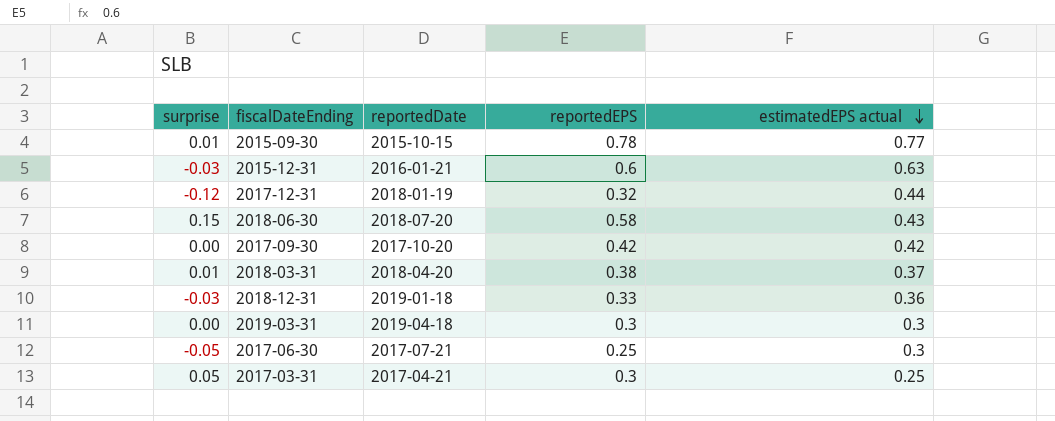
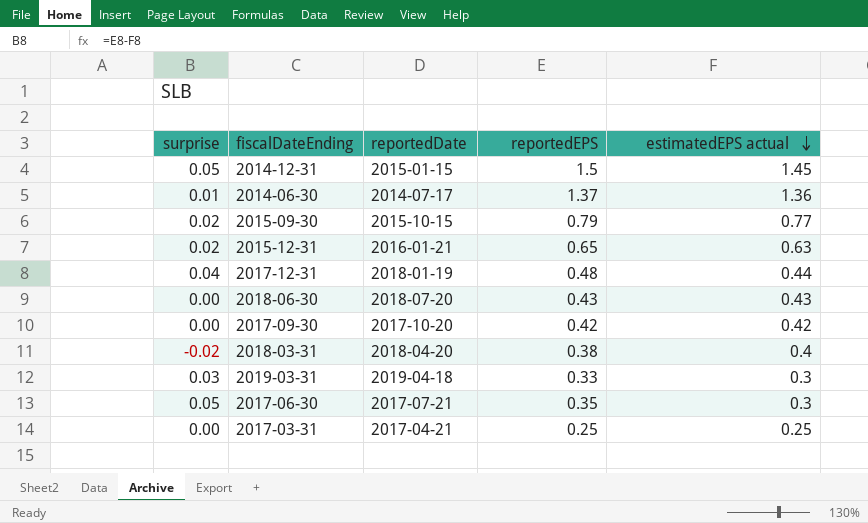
row 2018-12-31: -0.03 | 2019-01-18 | 0.33 | 0.36 -> none
row 2014-12-31: none -> 0.05 | 2015-01-15 | 1.5 | 1.45
row 2014-06-30: none -> 0.01 | 2014-07-17 | 1.37 | 1.36
2015-09-30 | surprise: 0.01 -> 0.02
2015-09-30 | reportedEPS: 0.78 -> 0.79
2015-12-31 | surprise: -0.03 -> 0.02
2015-12-31 | reportedEPS: 0.6 -> 0.65
2017-12-31 | surprise: -0.12 -> 0.04
2017-12-31 | reportedEPS: 0.32 -> 0.48
2018-06-30 | surprise: 0.15 -> 0.00
2018-06-30 | reportedEPS: 0.58 -> 0.43
2018-03-31 | surprise: 0.01 -> -0.02
2018-03-31 | estimatedEPS actual: 0.37 -> 0.4
2019-03-31 | surprise: 0.00 -> 0.03
2019-03-31 | reportedEPS: 0.3 -> 0.33
2017-06-30 | surprise: -0.05 -> 0.05
2017-06-30 | reportedEPS: 0.25 -> 0.35
2017-03-31 | surprise: 0.05 -> 0.00
2017-03-31 | reportedEPS: 0.3 -> 0.25

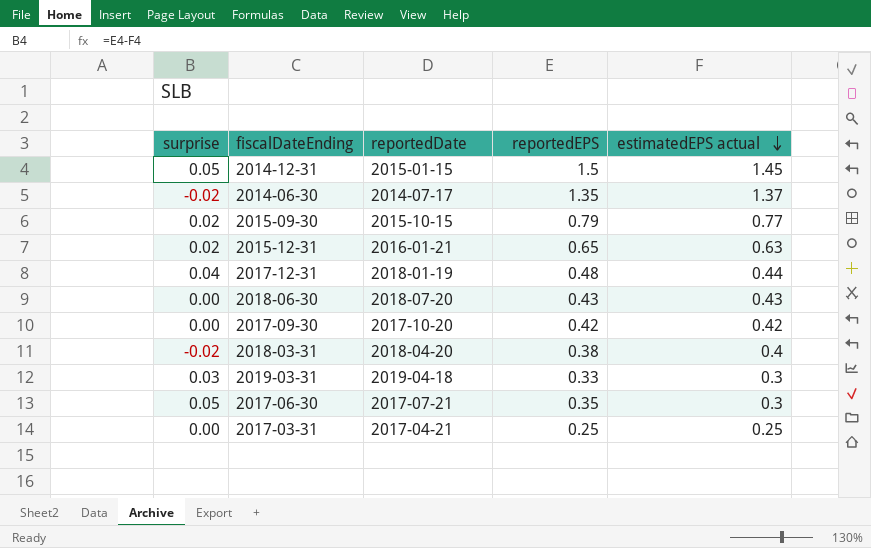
2014-06-30 | surprise: 0.01 -> -0.02
2014-06-30 | reportedEPS: 1.37 -> 1.35
2014-06-30 | estimatedEPS actual: 1.36 -> 1.37

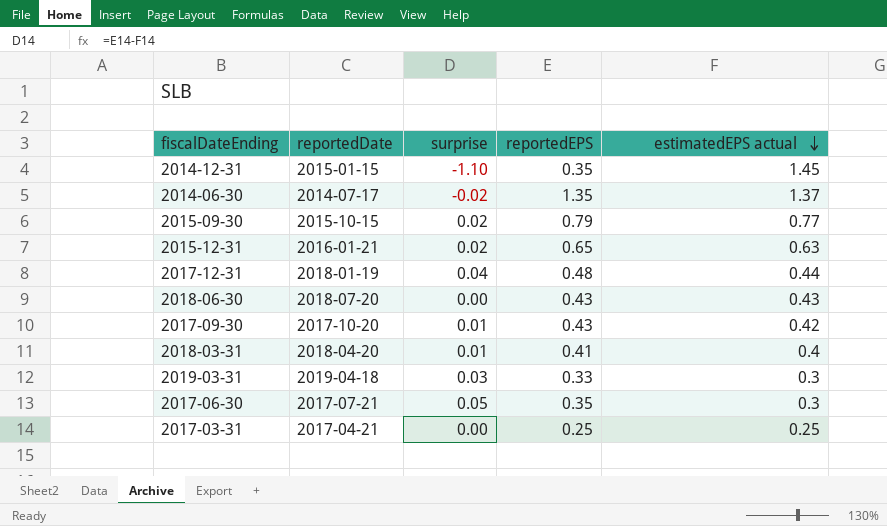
column surprise | position: 1 -> 3
2014-12-31 | surprise: 0.05 -> -1.10
2014-12-31 | reportedEPS: 1.5 -> 0.35
2017-09-30 | surprise: 0.00 -> 0.01
2017-09-30 | reportedEPS: 0.42 -> 0.43
2018-03-31 | surprise: -0.02 -> 0.01
2018-03-31 | reportedEPS: 0.38 -> 0.41

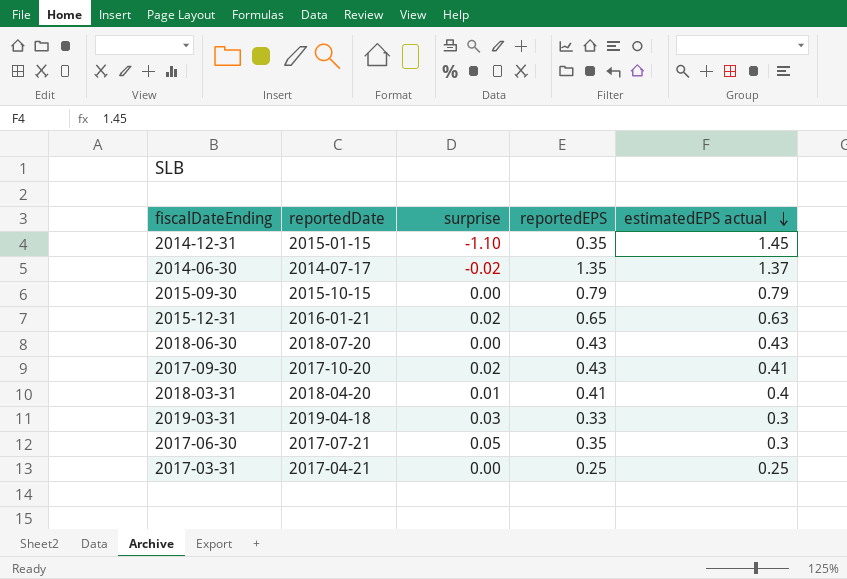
row 2017-12-31: 2018-01-19 | 0.04 | 0.48 | 0.44 -> none
2015-09-30 | surprise: 0.02 -> 0.00
2015-09-30 | estimatedEPS actual: 0.77 -> 0.79
2017-09-30 | surprise: 0.01 -> 0.02
2017-09-30 | estimatedEPS actual: 0.42 -> 0.41

